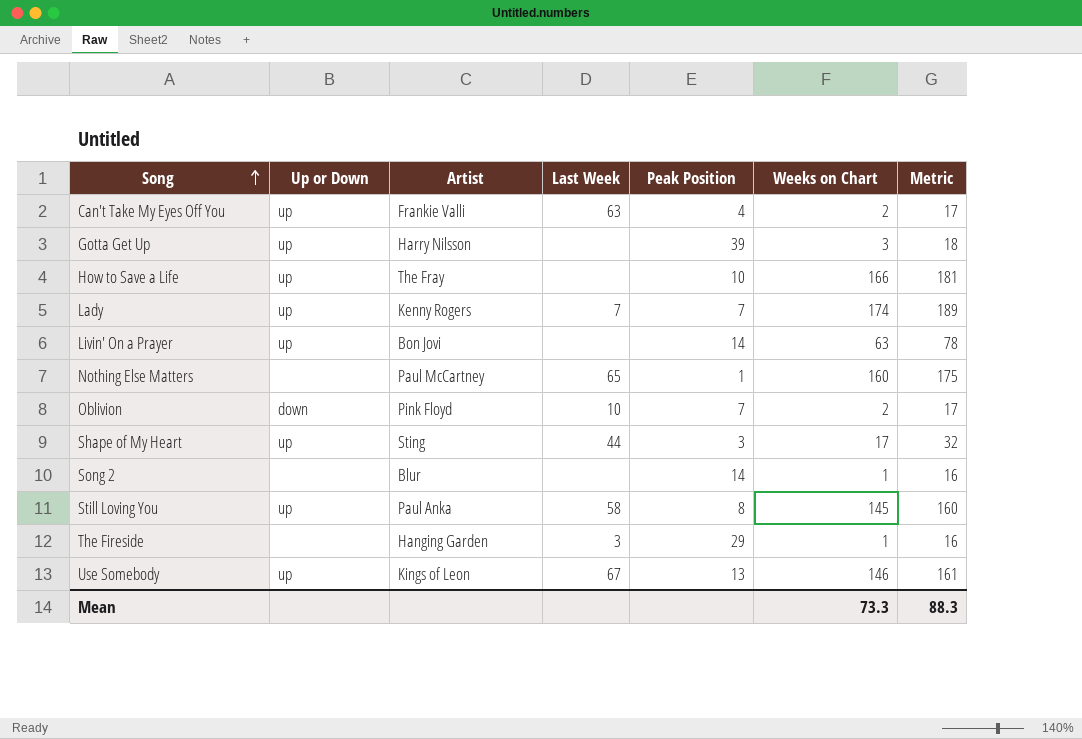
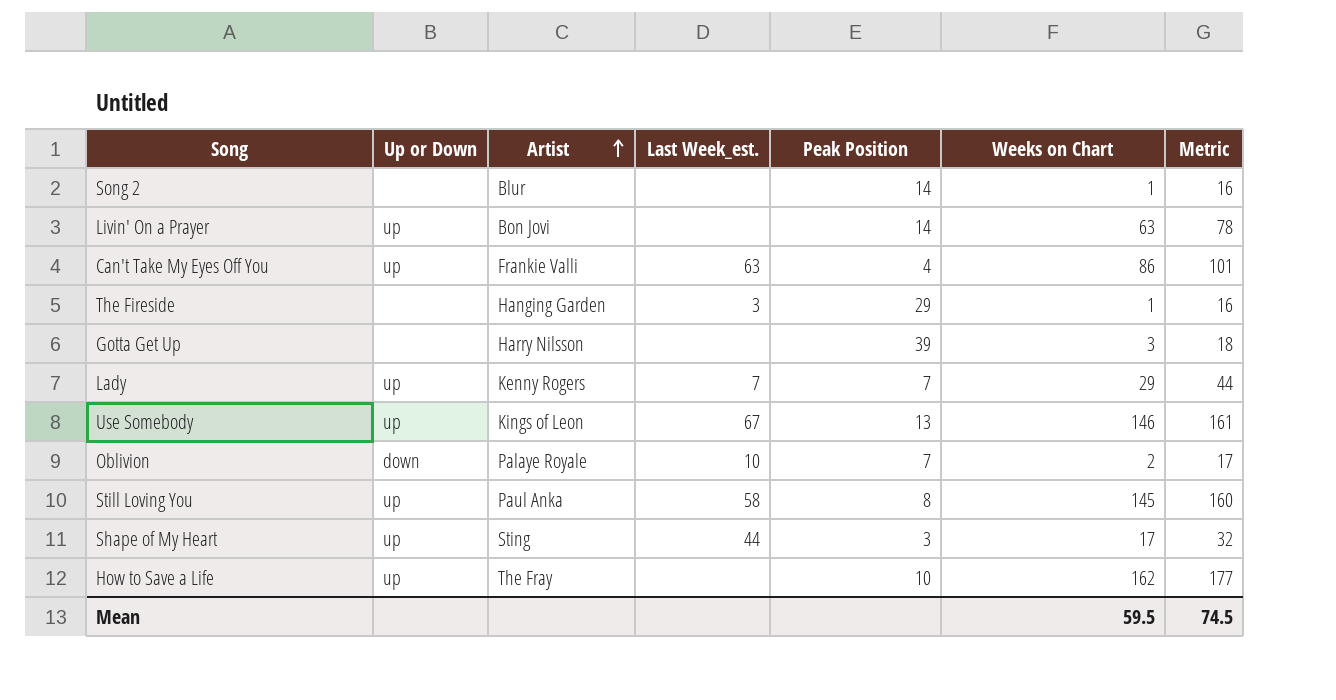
row order: Song ascending -> Artist ascending
column name: Last Week -> Last Week_est.
row Nothing Else Matters: none | Paul McCartney | 65 | 1 | 160 | 175 -> none
Can't Take My Eyes Off You | Weeks on Chart: 2 -> 86
Can't Take My Eyes Off You | Metric: 17 -> 101
Gotta Get Up | Up or Down: up -> none
Lady | Weeks on Chart: 174 -> 29
Lady | Metric: 189 -> 44
Oblivion | Artist: Pink Floyd -> Palaye Royale
How to Save a Life | Weeks on Chart: 166 -> 162
How to Save a Life | Metric: 181 -> 177
Mean | Weeks on Chart: 73.3 -> 59.5
Mean | Metric: 88.3 -> 74.5

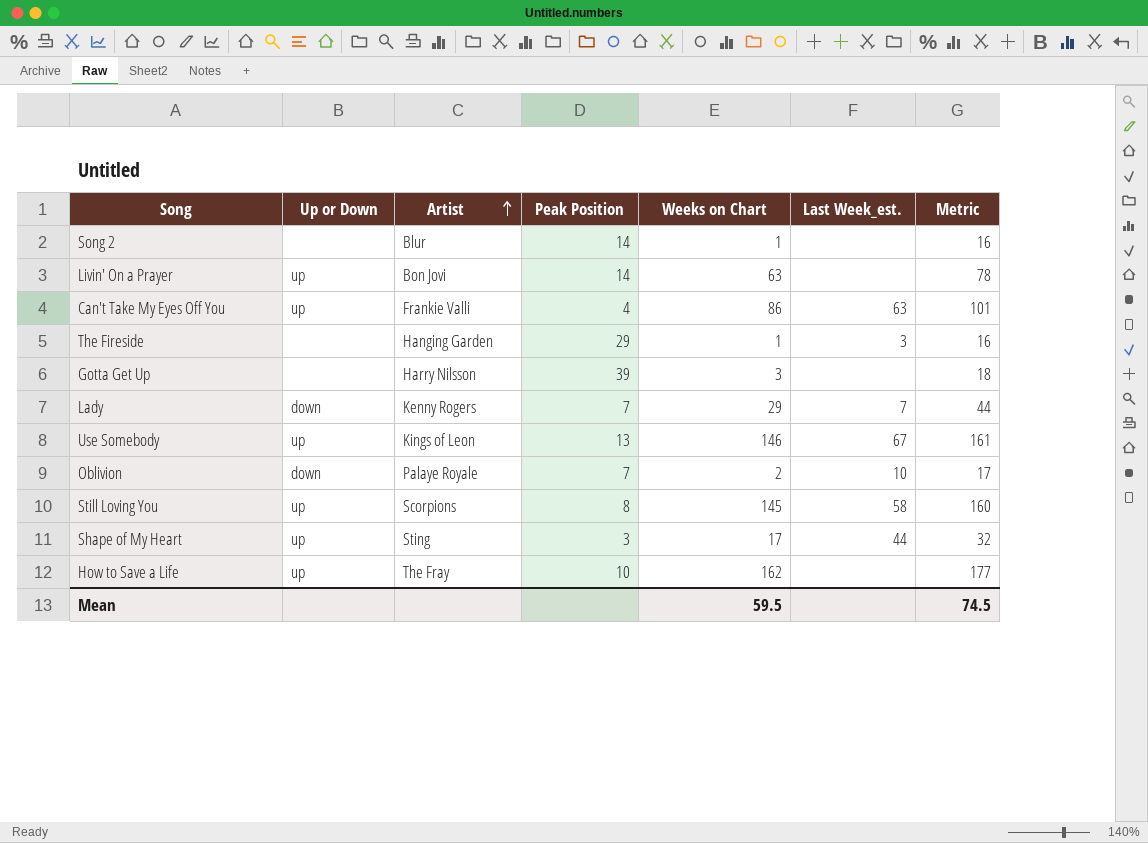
column Last Week_est. | position: 4 -> 6
Lady | Up or Down: up -> down
Still Loving You | Artist: Paul Anka -> Scorpions

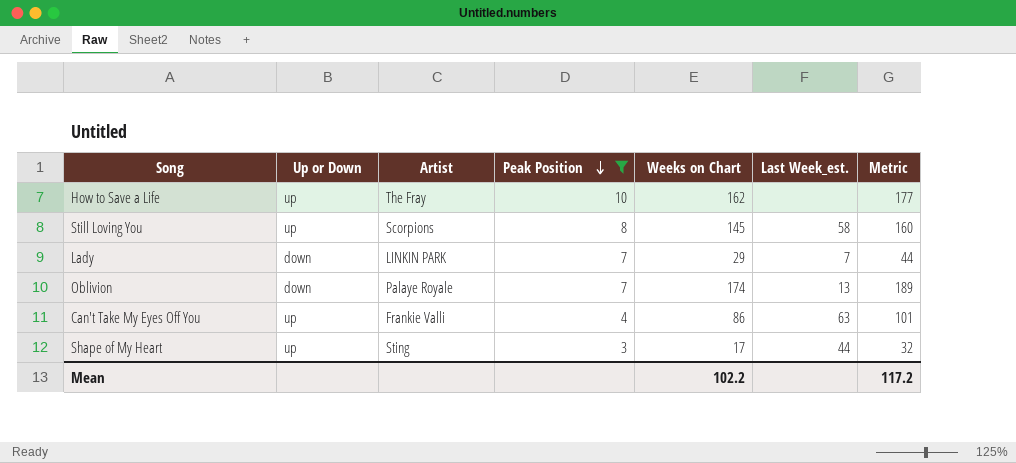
filter: none -> Peak Position <= 10
row order: Artist ascending -> Peak Position descending
Lady | Artist: Kenny Rogers -> LINKIN PARK
Oblivion | Weeks on Chart: 2 -> 174
Oblivion | Last Week_est.: 10 -> 13
Oblivion | Metric: 17 -> 189
Mean | Weeks on Chart: 59.5 -> 102.2
Mean | Metric: 74.5 -> 117.2

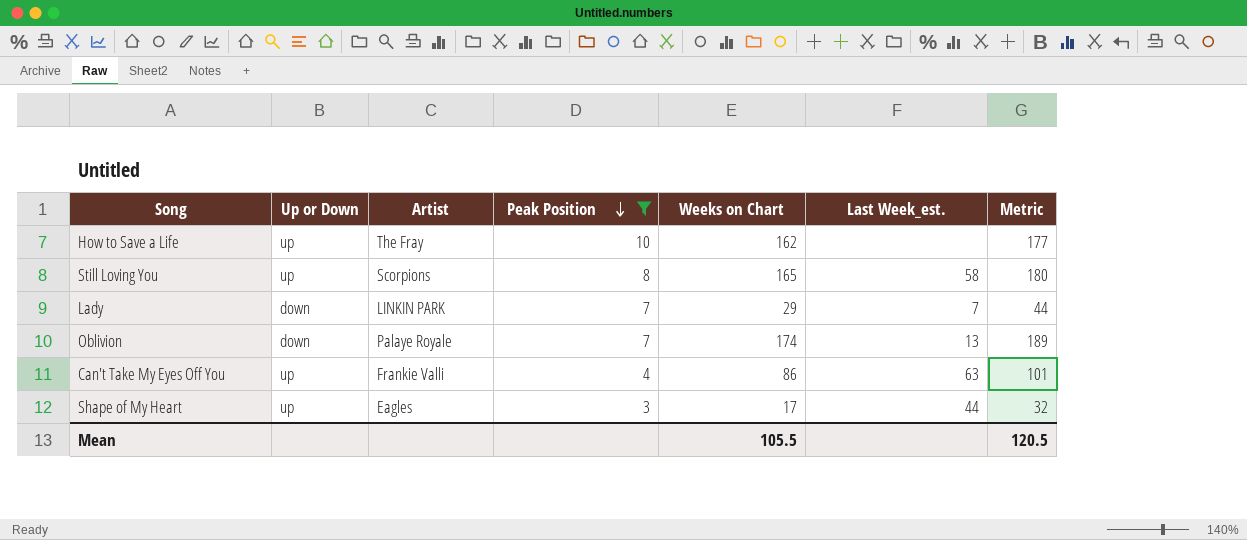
Still Loving You | Weeks on Chart: 145 -> 165
Still Loving You | Metric: 160 -> 180
Shape of My Heart | Artist: Sting -> Eagles
Mean | Weeks on Chart: 102.2 -> 105.5
Mean | Metric: 117.2 -> 120.5

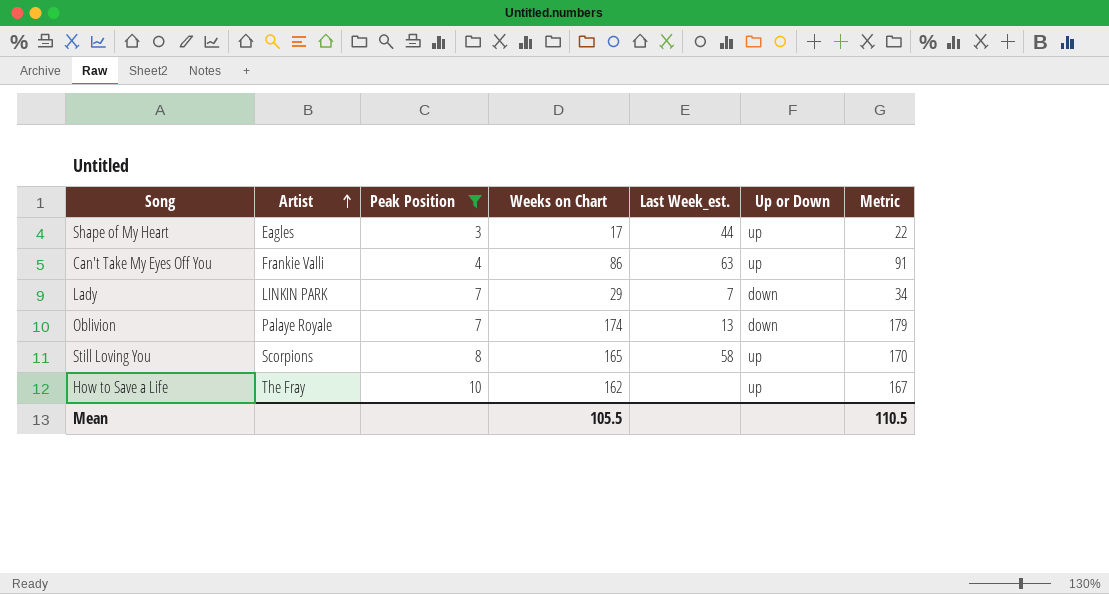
row order: Peak Position descending -> Artist ascending
column Up or Down | position: 2 -> 6
column Metric | formula: [Weeks on Chart] + 15 -> [Weeks on Chart] + 5
Mean | Metric: 120.5 -> 110.5

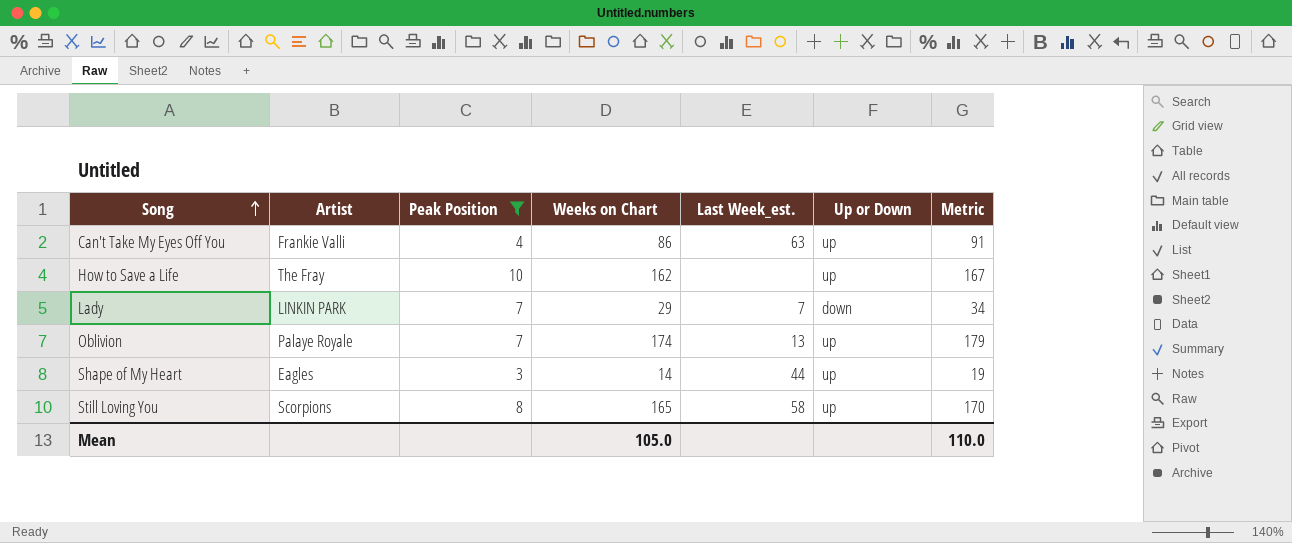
row order: Artist ascending -> Song ascending
Oblivion | Up or Down: down -> up
Shape of My Heart | Weeks on Chart: 17 -> 14
Shape of My Heart | Metric: 22 -> 19
Mean | Weeks on Chart: 105.5 -> 105.0
Mean | Metric: 110.5 -> 110.0

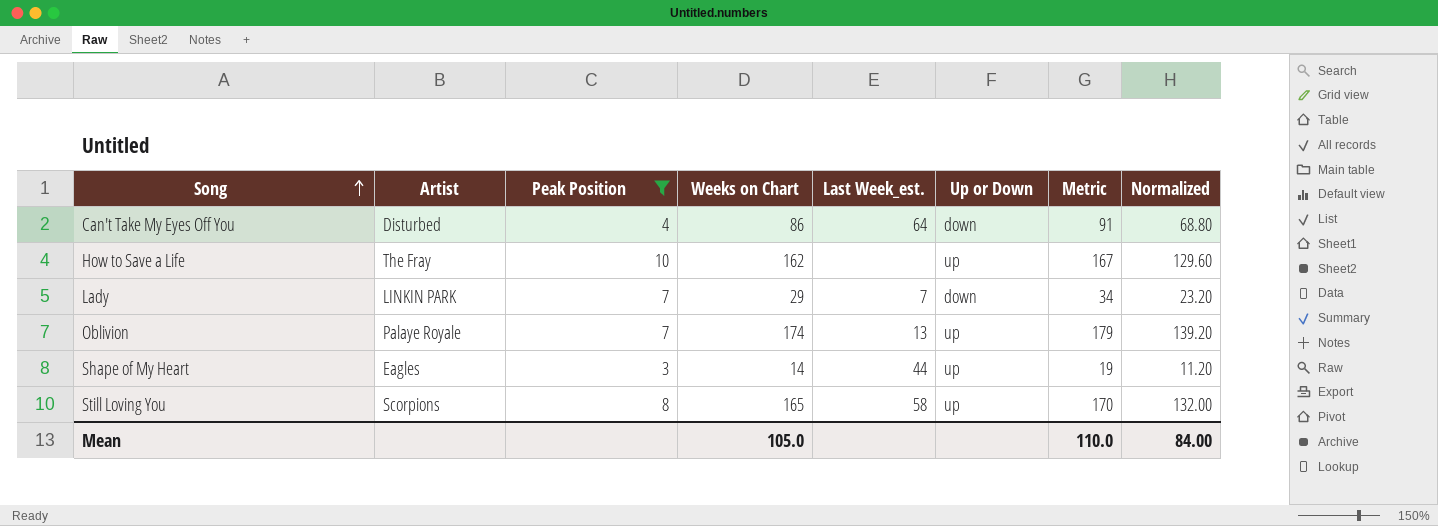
column Normalized | formula: none -> [Weeks on Chart] * 0.8
Can't Take My Eyes Off You | Artist: Frankie Valli -> Disturbed
Can't Take My Eyes Off You | Last Week_est.: 63 -> 64
Can't Take My Eyes Off You | Up or Down: up -> down

